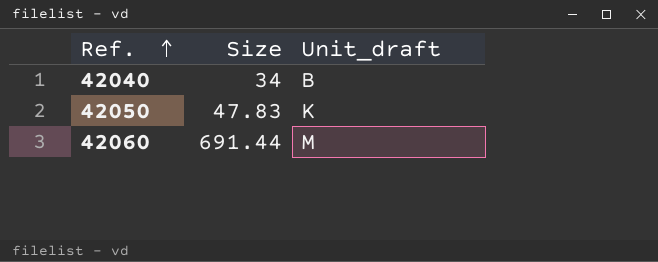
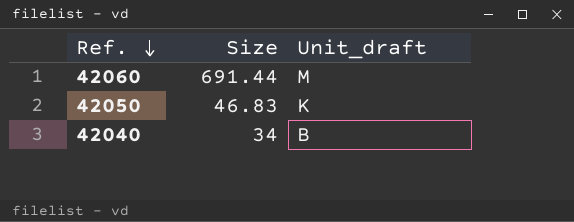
row order: Ref. ascending -> Ref. descending
42050 | Size: 47.83 -> 46.83

